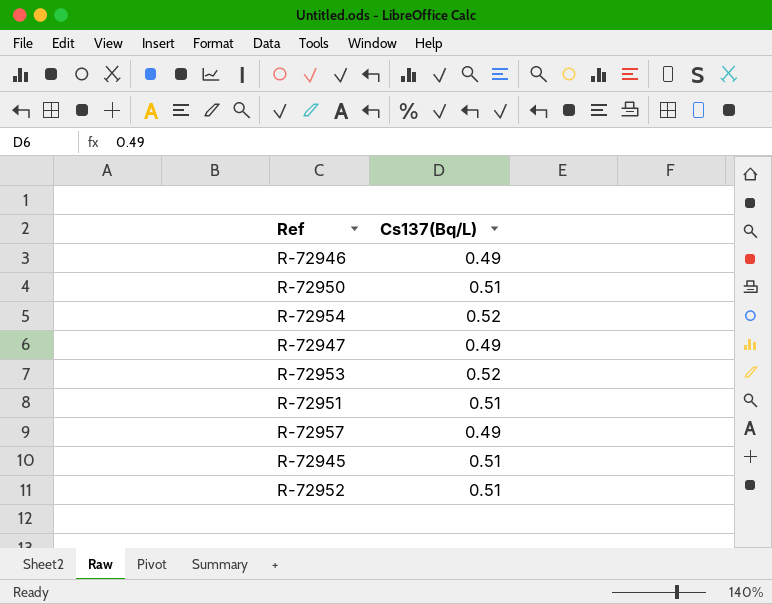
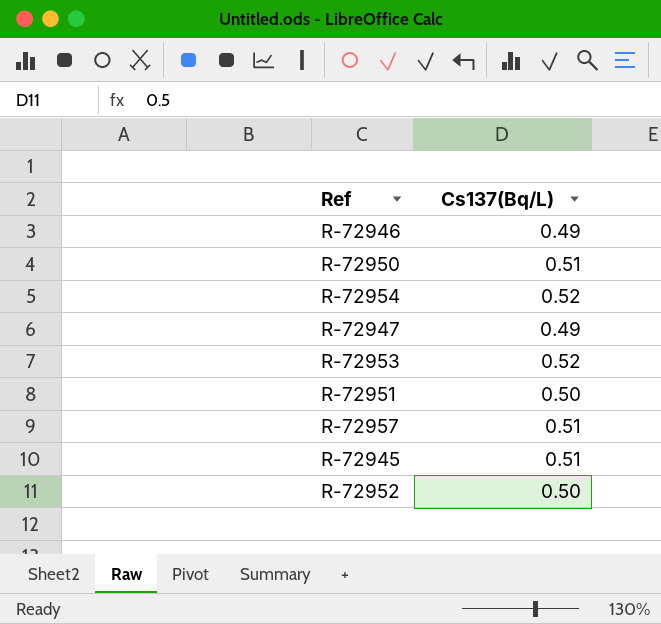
R-72951 | Cs137(Bq/L): 0.51 -> 0.50
R-72957 | Cs137(Bq/L): 0.49 -> 0.51
R-72952 | Cs137(Bq/L): 0.51 -> 0.50

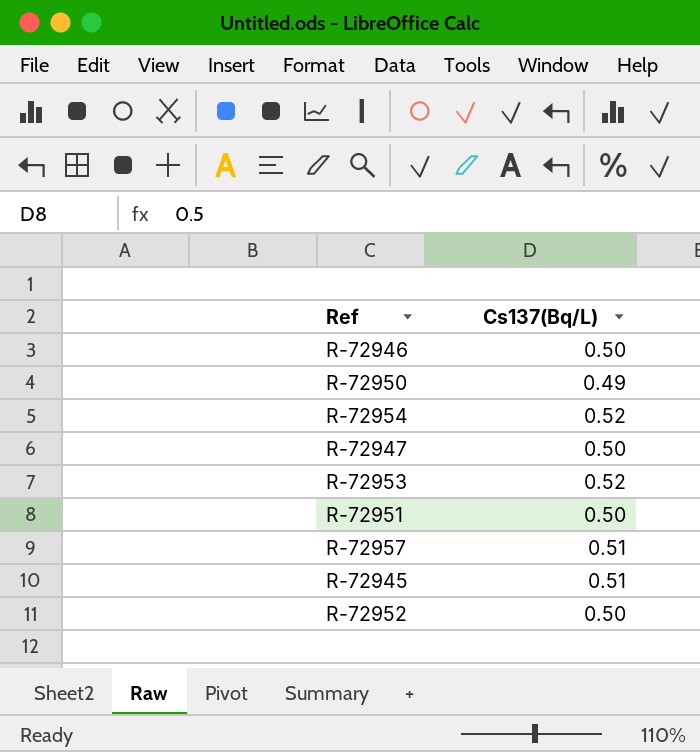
R-72946 | Cs137(Bq/L): 0.49 -> 0.50
R-72950 | Cs137(Bq/L): 0.51 -> 0.49
R-72947 | Cs137(Bq/L): 0.49 -> 0.50

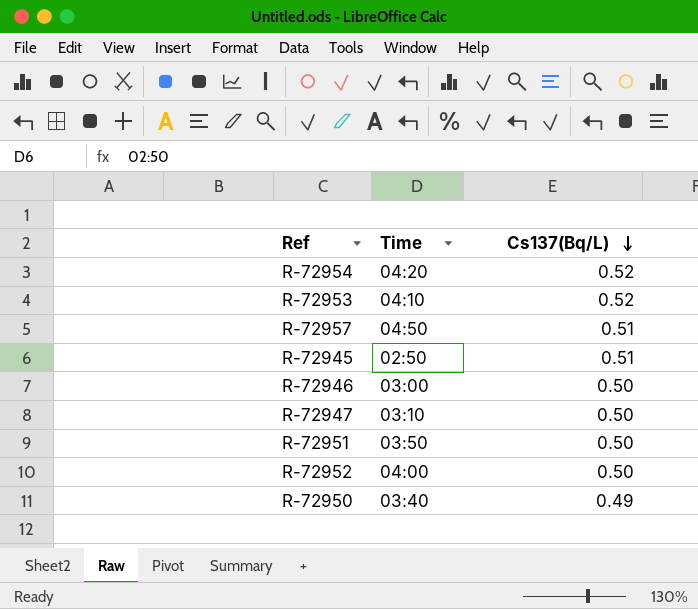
row order: none -> Cs137(Bq/L) descending
column Time | position: none -> 2

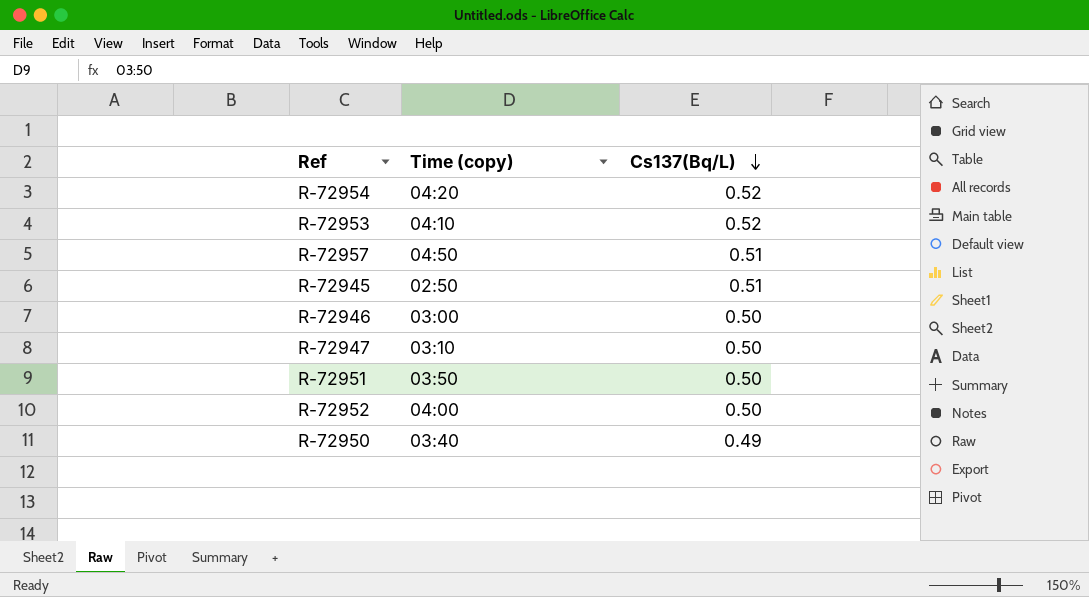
column name: Time -> Time (copy)

